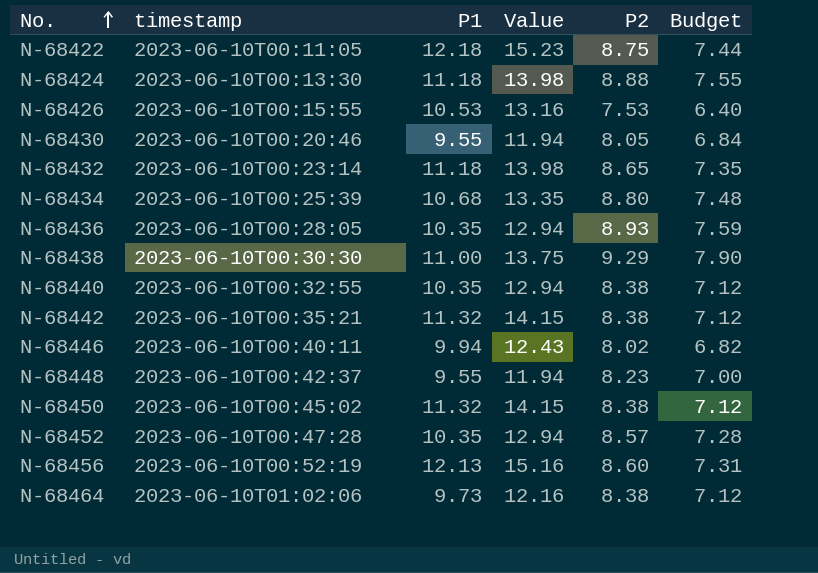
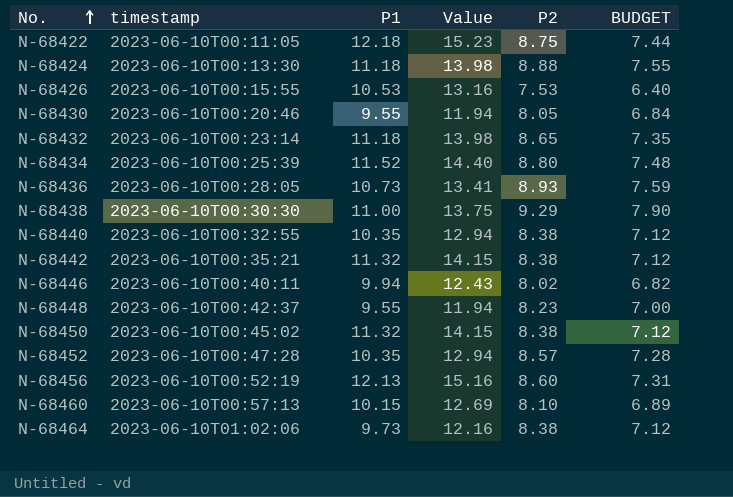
column name: Budget -> BUDGET
N-68434 | P1: 10.68 -> 11.52
N-68434 | Value: 13.35 -> 14.40
N-68436 | P1: 10.35 -> 10.73
N-68436 | Value: 12.94 -> 13.41
row N-68460: none -> 2023-06-10T00:57:13 | 10.15 | 12.69 | 8.10 | 6.89

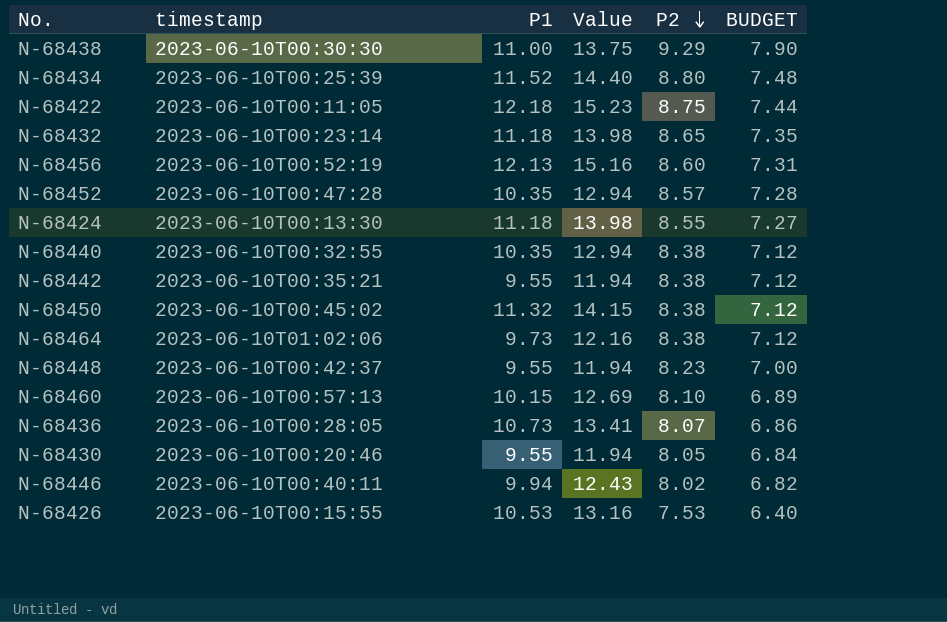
row order: No. ascending -> P2 descending
N-68424 | P2: 8.88 -> 8.55
N-68424 | BUDGET: 7.55 -> 7.27
N-68442 | P1: 11.32 -> 9.55
N-68442 | Value: 14.15 -> 11.94
N-68436 | P2: 8.93 -> 8.07
N-68436 | BUDGET: 7.59 -> 6.86

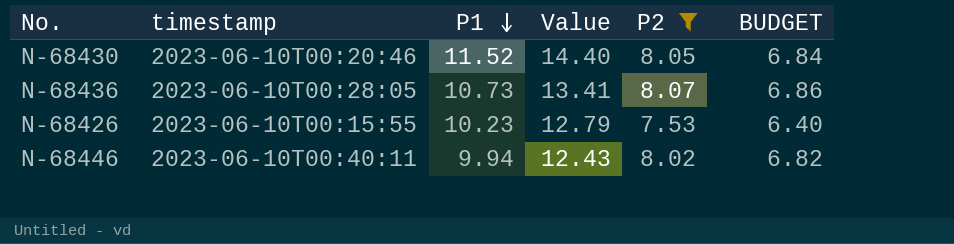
filter: none -> P2 <= 8.07
row order: P2 descending -> P1 descending
N-68430 | P1: 9.55 -> 11.52
N-68430 | Value: 11.94 -> 14.40
N-68426 | P1: 10.53 -> 10.23
N-68426 | Value: 13.16 -> 12.79

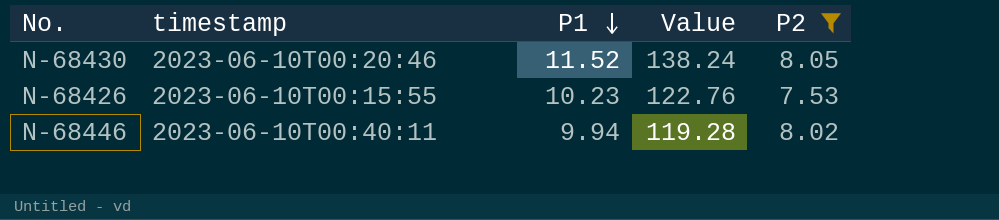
column BUDGET | formula: [P2] * 0.85 -> none
column Value | formula: [P1] * 1.25 -> [P1] * 12
row N-68436: 2023-06-10T00:28:05 | 10.73 | 13.41 | 8.07 | 6.86 -> none

